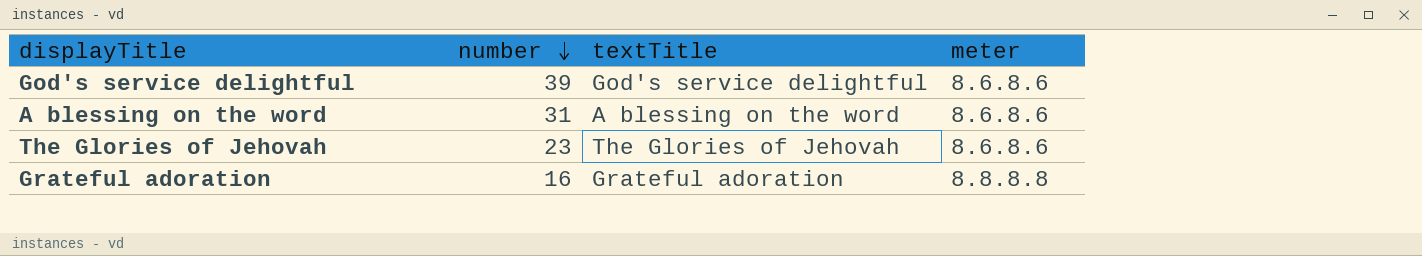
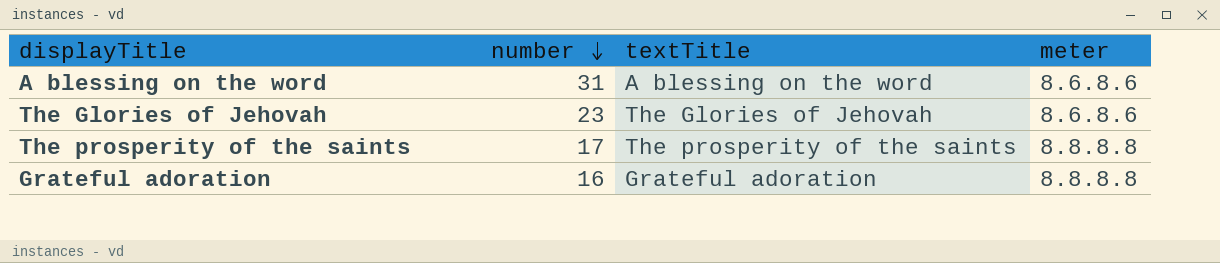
row God's service delightful: 39 | God's service delightful | 8.6.8.6 -> none
row The prosperity of the saints: none -> 17 | The prosperity of the saints | 8.8.8.8

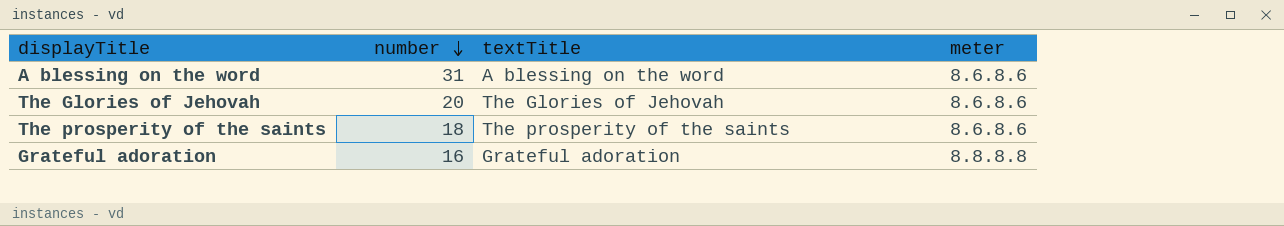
The Glories of Jehovah | number: 23 -> 20
The prosperity of the saints | number: 17 -> 18
The prosperity of the saints | meter: 8.8.8.8 -> 8.6.8.6

